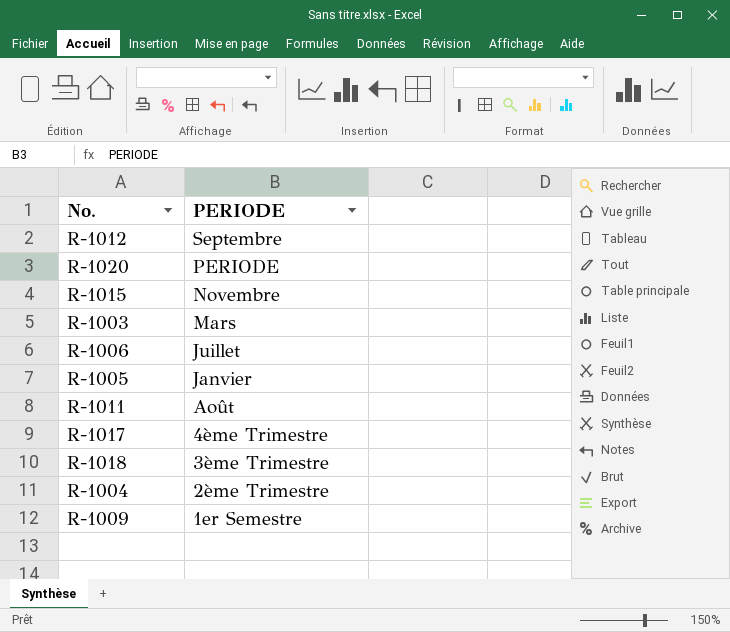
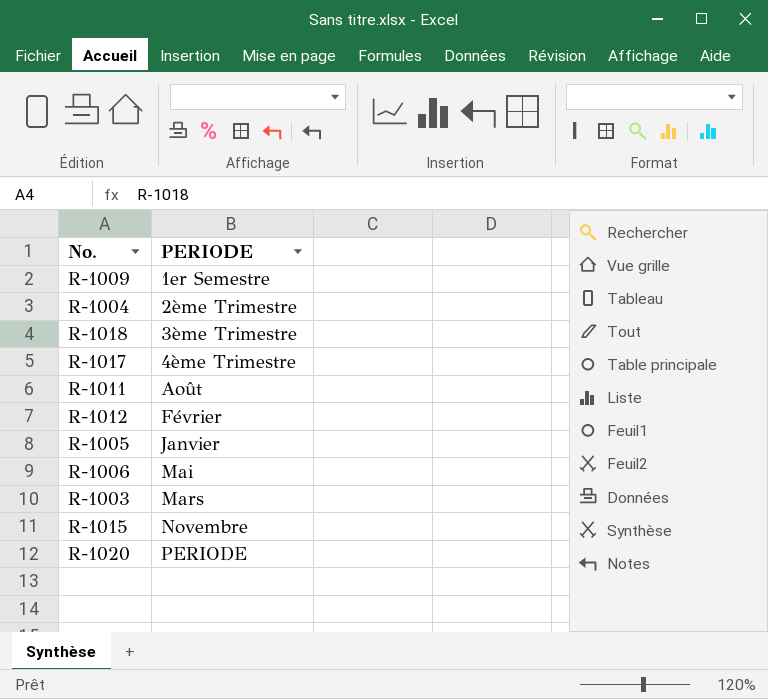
row order: PERIODE descending -> PERIODE ascending
R-1012 | PERIODE: Septembre -> Février
R-1006 | PERIODE: Juillet -> Mai

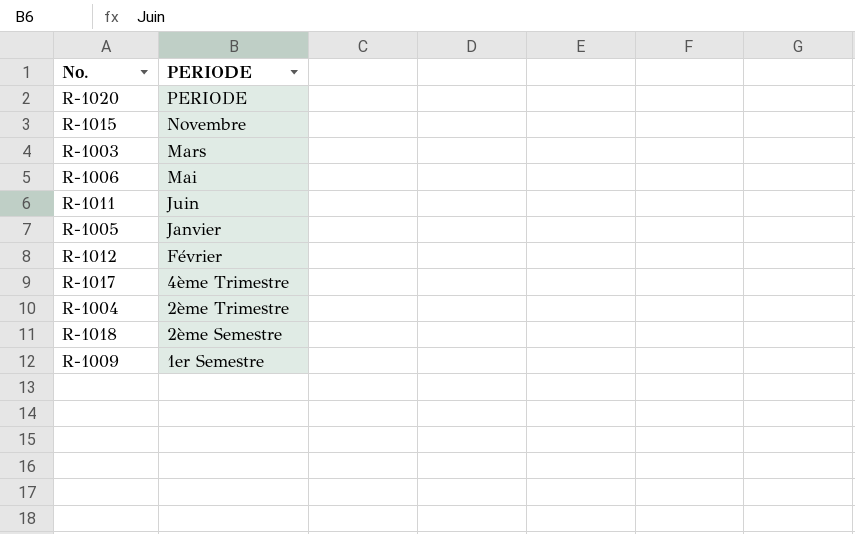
row order: PERIODE ascending -> PERIODE descending
R-1011 | PERIODE: Août -> Juin
R-1018 | PERIODE: 3ème Trimestre -> 2ème Semestre

